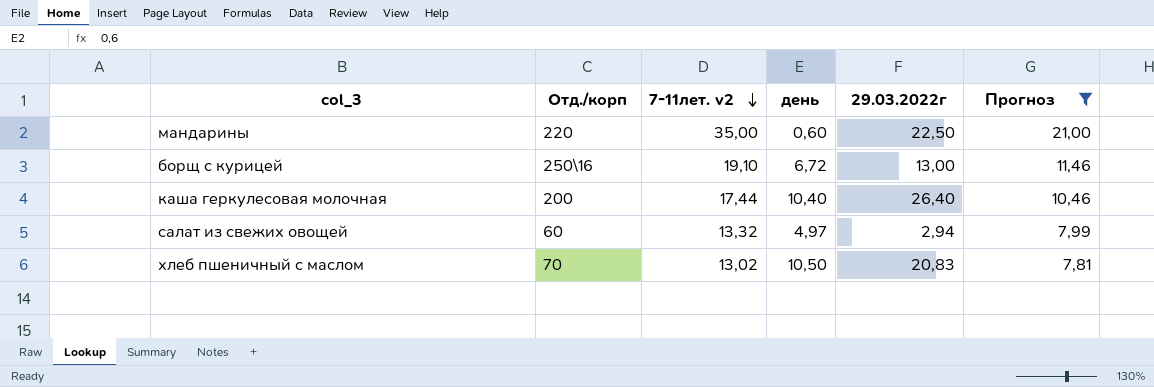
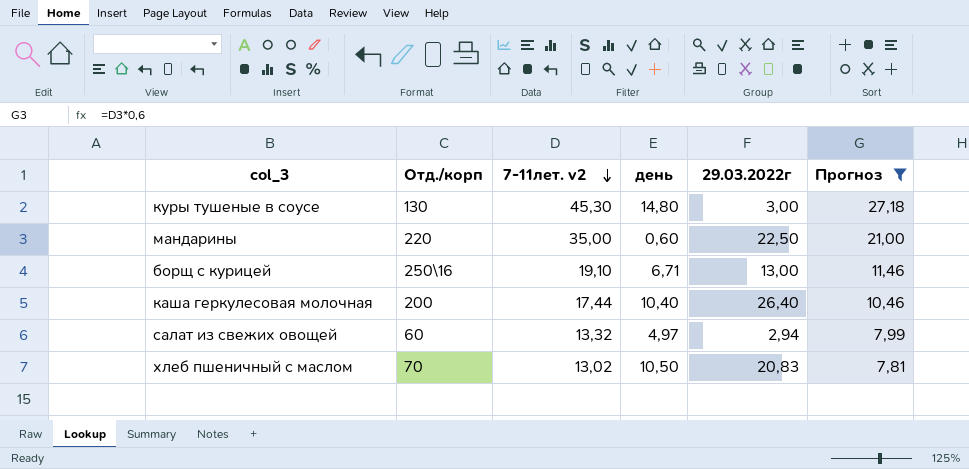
row куры тушеные в соусе: none -> 130 | 45,30 | 14,80 | 3,00 | 27,18
борщ с курицей | день: 6,72 -> 6,71

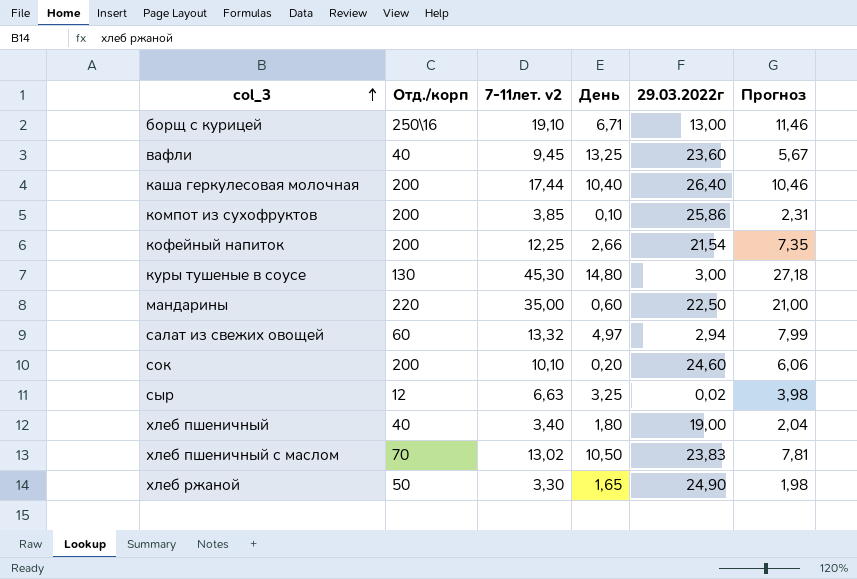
filter: Прогноз >= 7,81 -> none
row order: 7-11лет. v2 descending -> col_3 ascending
column name: день -> День
хлеб пшеничный с маслом | 29.03.2022г: 20,83 -> 23,83

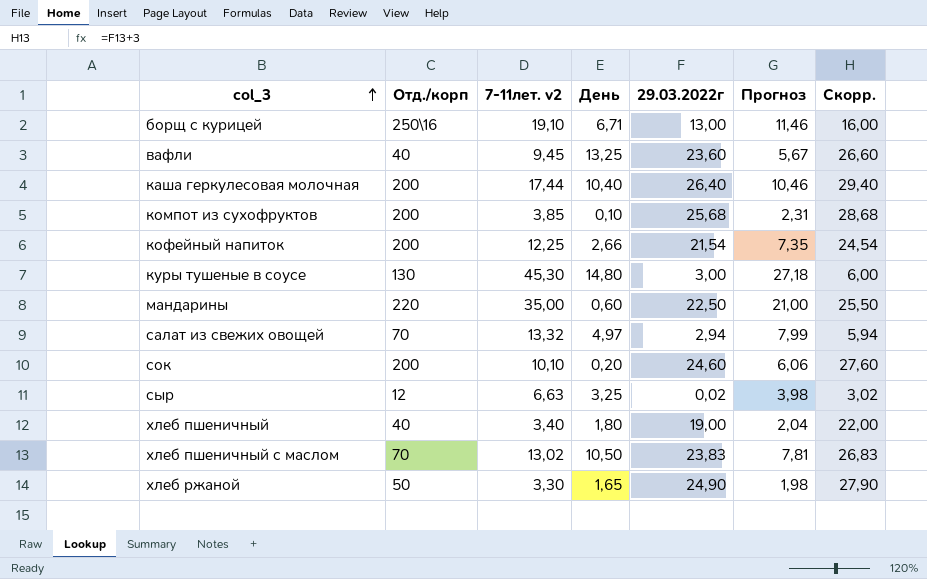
column Скорр. | formula: none -> [29.03.2022г] + 3
компот из сухофруктов | 29.03.2022г: 25,86 -> 25,68
салат из свежих овощей | Отд./корп: 60 -> 70

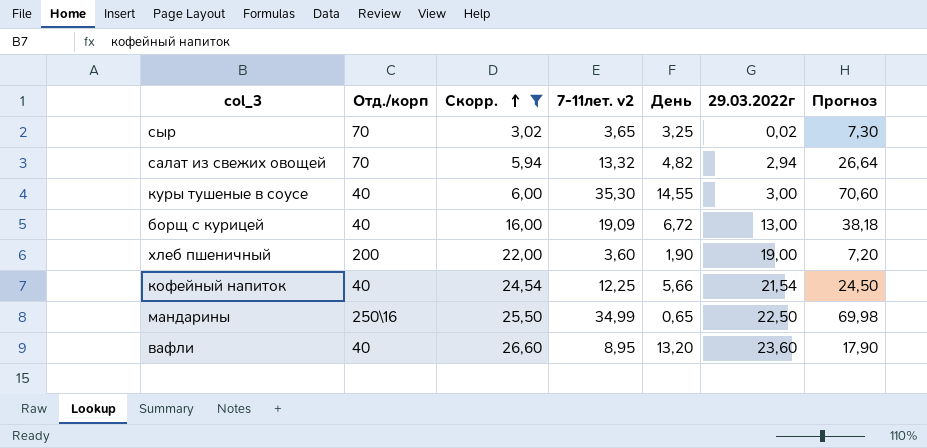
filter: none -> Скорр. <= 26,60
row order: col_3 ascending -> Скорр. ascending
column Скорр. | position: 7 -> 3
column Прогноз | formula: [7-11лет. v2] * 0,6 -> [7-11лет. v2] * 2
сыр | Отд./корп: 12 -> 70
сыр | 7-11лет. v2: 6,63 -> 3,65
салат из свежих овощей | День: 4,97 -> 4,82
куры тушеные в соусе | Отд./корп: 130 -> 40
куры тушеные в соусе | 7-11лет. v2: 45,30 -> 35,30
куры тушеные в соусе | День: 14,80 -> 14,55
борщ с курицей | Отд./корп: 250\16 -> 40
борщ с курицей | 7-11лет. v2: 19,10 -> 19,09
борщ с курицей | День: 6,71 -> 6,72
хлеб пшеничный | Отд./корп: 40 -> 200
хлеб пшеничный | 7-11лет. v2: 3,40 -> 3,60
хлеб пшеничный | День: 1,80 -> 1,90
кофейный напиток | Отд./корп: 200 -> 40
кофейный напиток | День: 2,66 -> 5,66
мандарины | Отд./корп: 220 -> 250\16
мандарины | 7-11лет. v2: 35,00 -> 34,99
мандарины | День: 0,60 -> 0,65
вафли | 7-11лет. v2: 9,45 -> 8,95
вафли | День: 13,25 -> 13,20

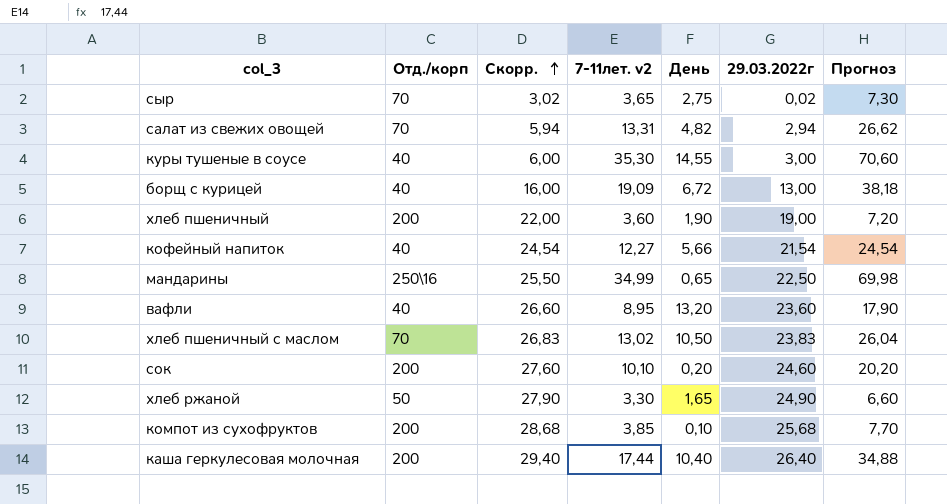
filter: Скорр. <= 26,60 -> none
сыр | День: 3,25 -> 2,75
салат из свежих овощей | 7-11лет. v2: 13,32 -> 13,31
салат из свежих овощей | Прогноз: 26,64 -> 26,62
кофейный напиток | 7-11лет. v2: 12,25 -> 12,27
кофейный напиток | Прогноз: 24,50 -> 24,54

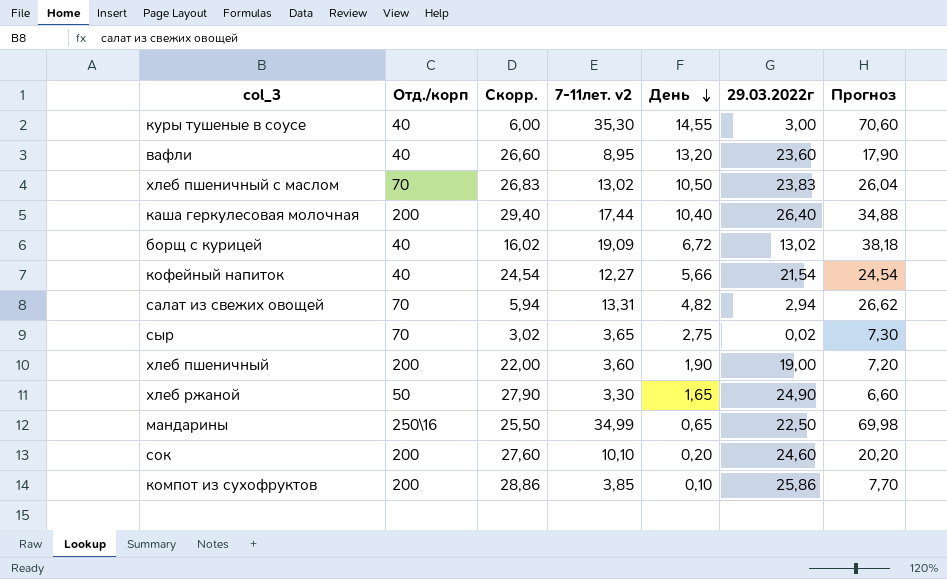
row order: Скорр. ascending -> День descending
борщ с курицей | Скорр.: 16,00 -> 16,02
борщ с курицей | 29.03.2022г: 13,00 -> 13,02
компот из сухофруктов | Скорр.: 28,68 -> 28,86
компот из сухофруктов | 29.03.2022г: 25,68 -> 25,86

